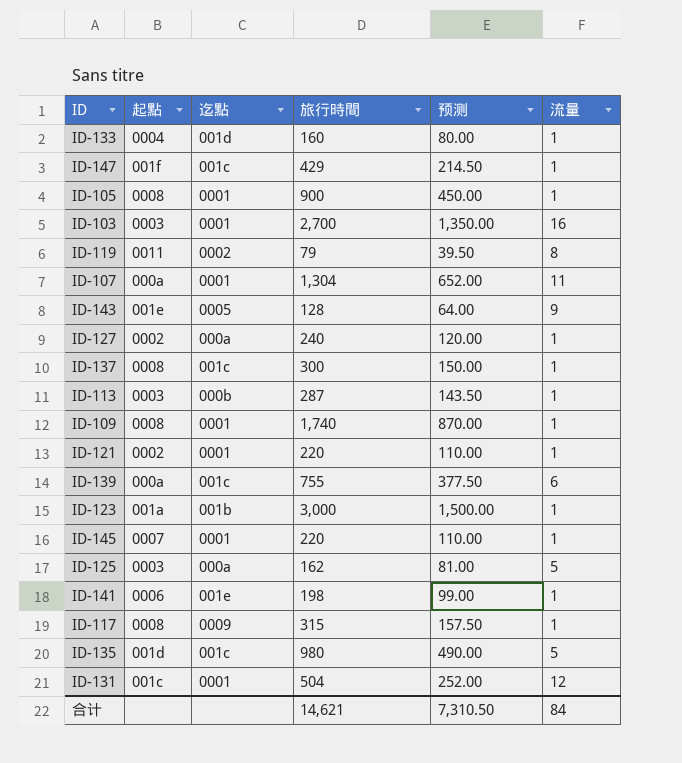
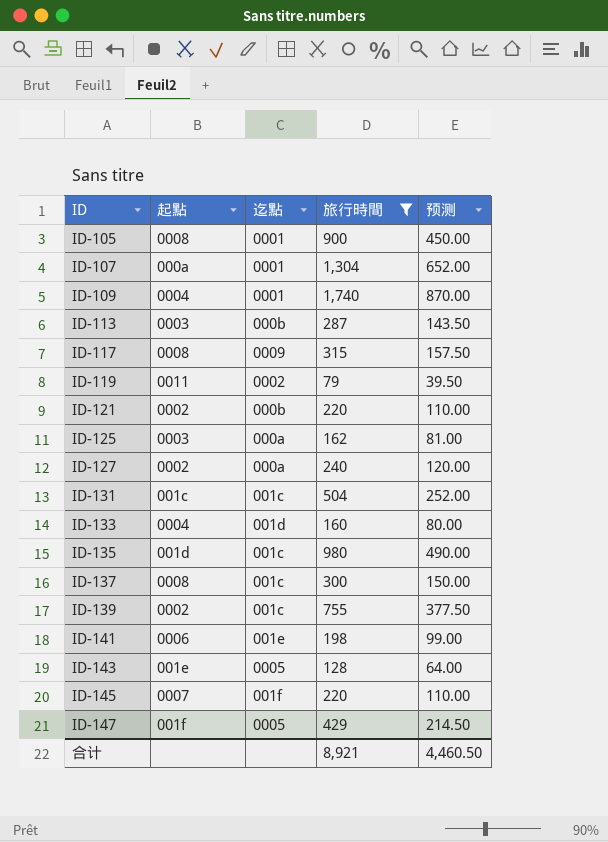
filter: none -> 旅行時間 <= 1,740
row order: none -> ID ascending
column 流量 | position: 6 -> none
ID-109 | 起點: 0008 -> 0004
ID-121 | 迄點: 0001 -> 000b
ID-131 | 迄點: 0001 -> 001c
ID-139 | 起點: 000a -> 0002
ID-145 | 迄點: 0001 -> 001f
ID-147 | 迄點: 001c -> 0005
合计 | 旅行時間: 14,621 -> 8,921
合计 | 预测: 7,310.50 -> 4,460.50

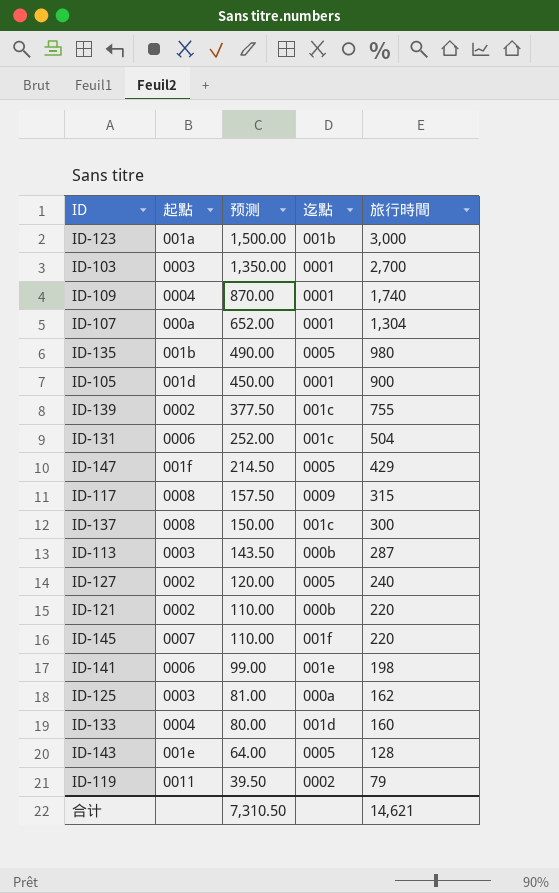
filter: 旅行時間 <= 1,740 -> none
row order: ID ascending -> 预测 descending
column 预测 | position: 5 -> 3
ID-135 | 起點: 001d -> 001b
ID-135 | 迄點: 001c -> 0005
ID-105 | 起點: 0008 -> 001d
ID-131 | 起點: 001c -> 0006
ID-127 | 迄點: 000a -> 0005
合计 | 预测: 4,460.50 -> 7,310.50
合计 | 旅行時間: 8,921 -> 14,621

